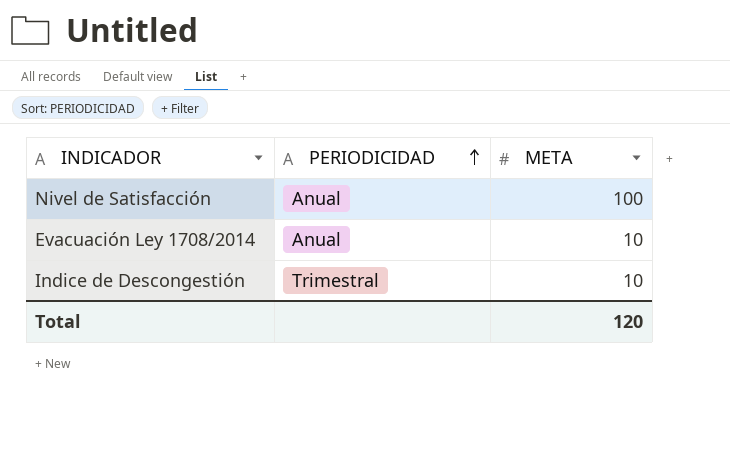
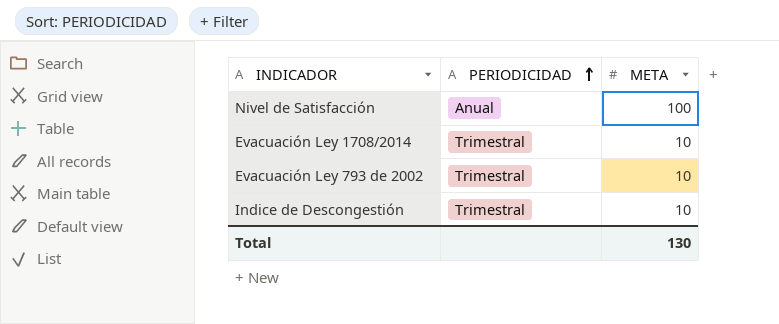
Evacuación Ley 1708/2014 | PERIODICIDAD: Anual -> Trimestral
row Evacuación Ley 793 de 2002: none -> Trimestral | 10
Total | META: 120 -> 130

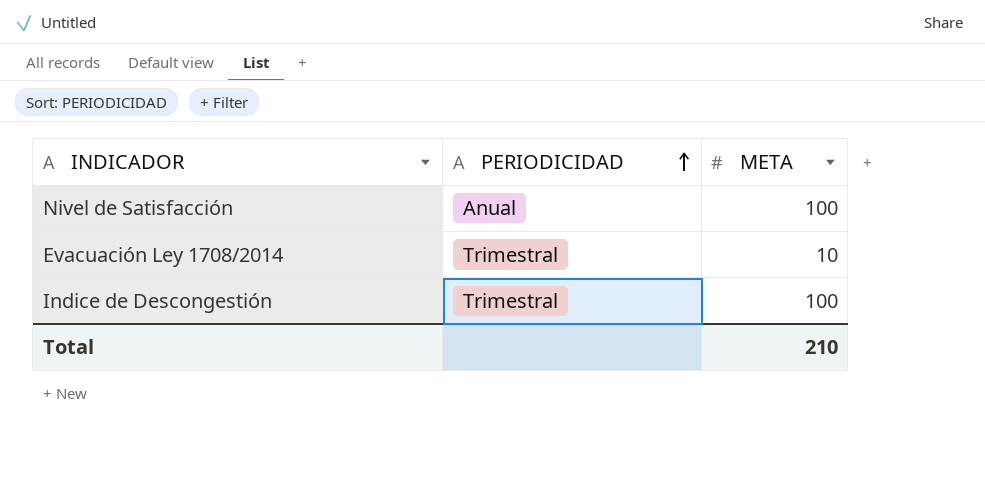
row Evacuación Ley 793 de 2002: Trimestral | 10 -> none
Indice de Descongestión | META: 10 -> 100
Total | META: 130 -> 210

